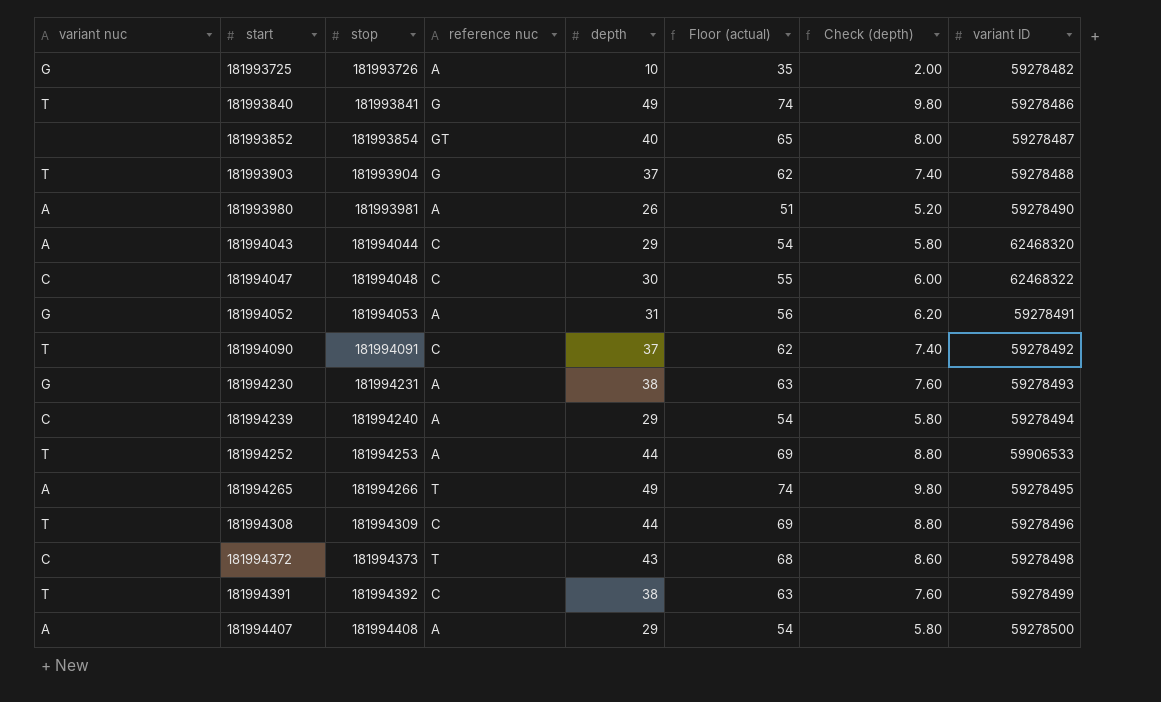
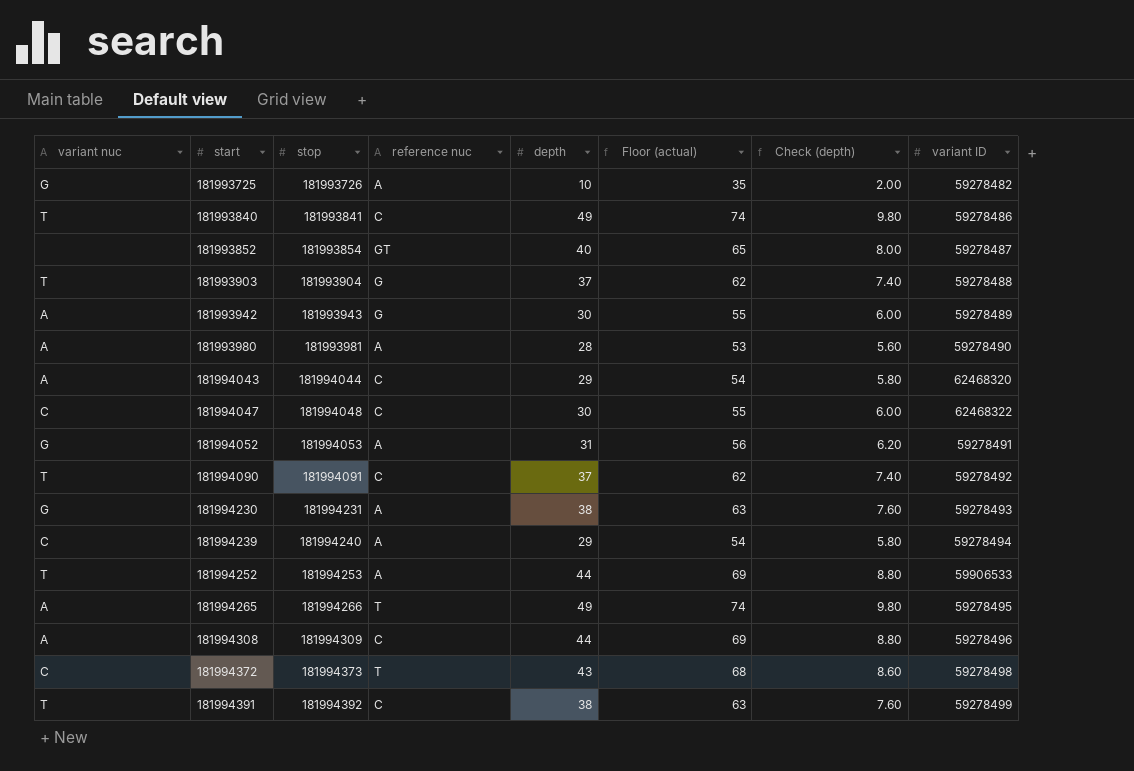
row 181994407: A | 181994408 | A | 29 | 54 | 5.80 | 59278500 -> none
181993840 | reference nuc: G -> C
row 181993942: none -> A | 181993943 | G | 30 | 55 | 6.00 | 59278489
181993980 | depth: 26 -> 28
181993980 | Floor (actual): 51 -> 53
181993980 | Check (depth): 5.20 -> 5.60
181994308 | variant nuc: T -> A

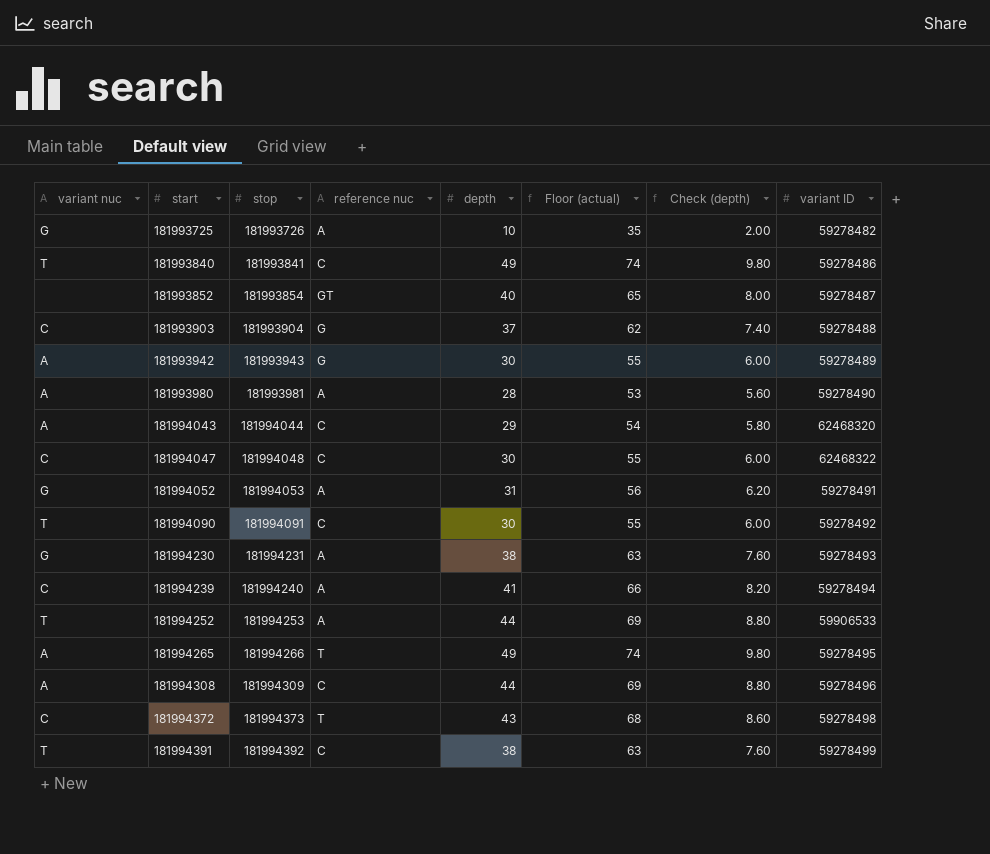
181993903 | variant nuc: T -> C
181994090 | depth: 37 -> 30
181994090 | Floor (actual): 62 -> 55
181994090 | Check (depth): 7.40 -> 6.00
181994239 | depth: 29 -> 41
181994239 | Floor (actual): 54 -> 66
181994239 | Check (depth): 5.80 -> 8.20

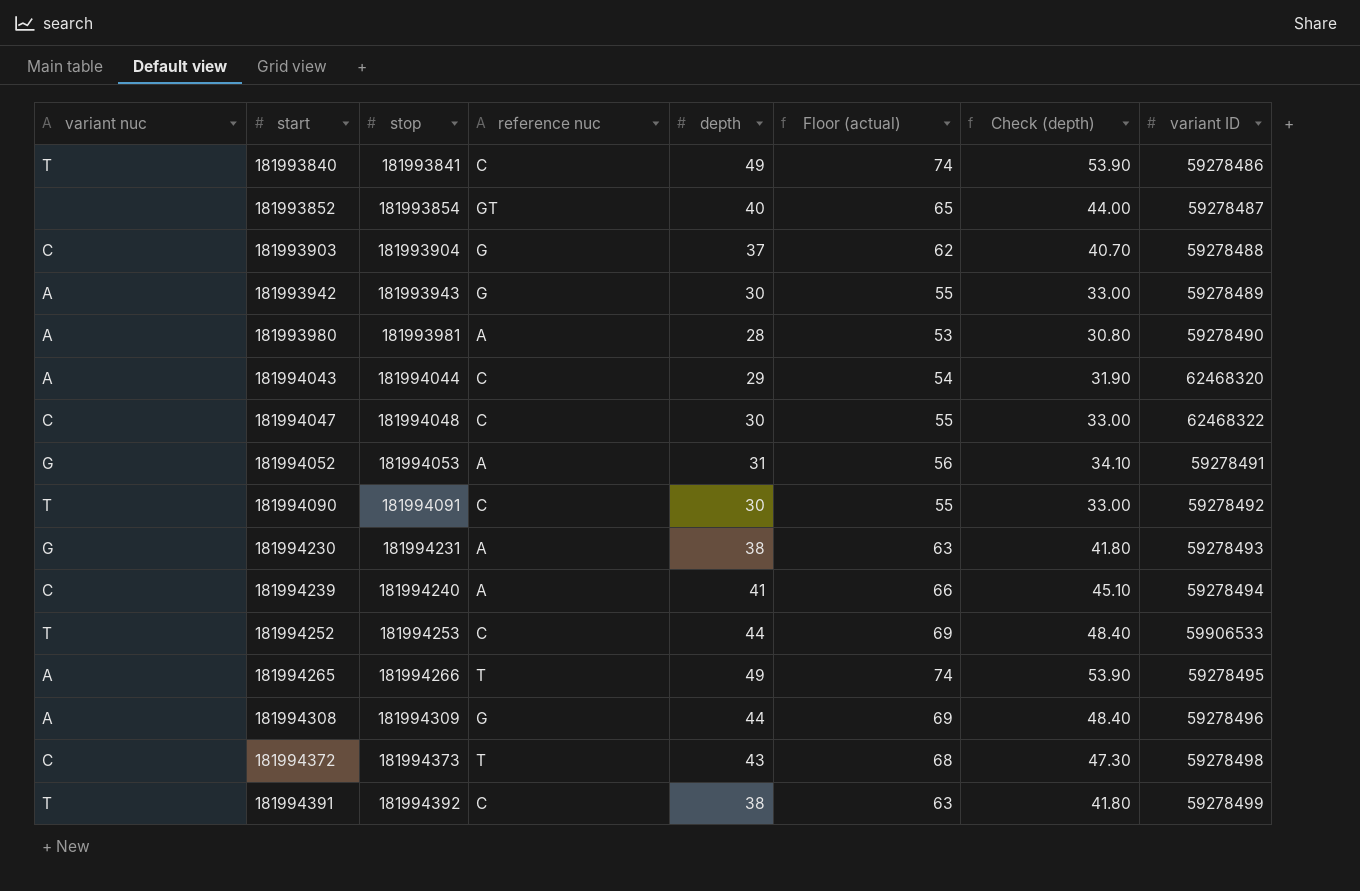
column Check (depth) | formula: [depth] * 0.2 -> [depth] * 1.1
row 181993725: G | 181993726 | A | 10 | 35 | 2.00 | 59278482 -> none
181994252 | reference nuc: A -> C
181994308 | reference nuc: C -> G

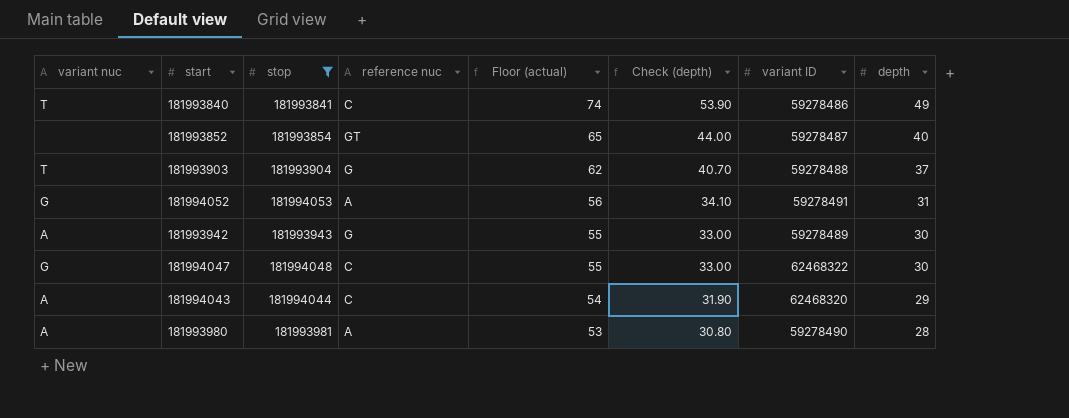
filter: none -> stop <= 181994053
row order: start ascending -> Floor (actual) descending
column depth | position: 5 -> 8
181993903 | variant nuc: C -> T
181994047 | variant nuc: C -> G

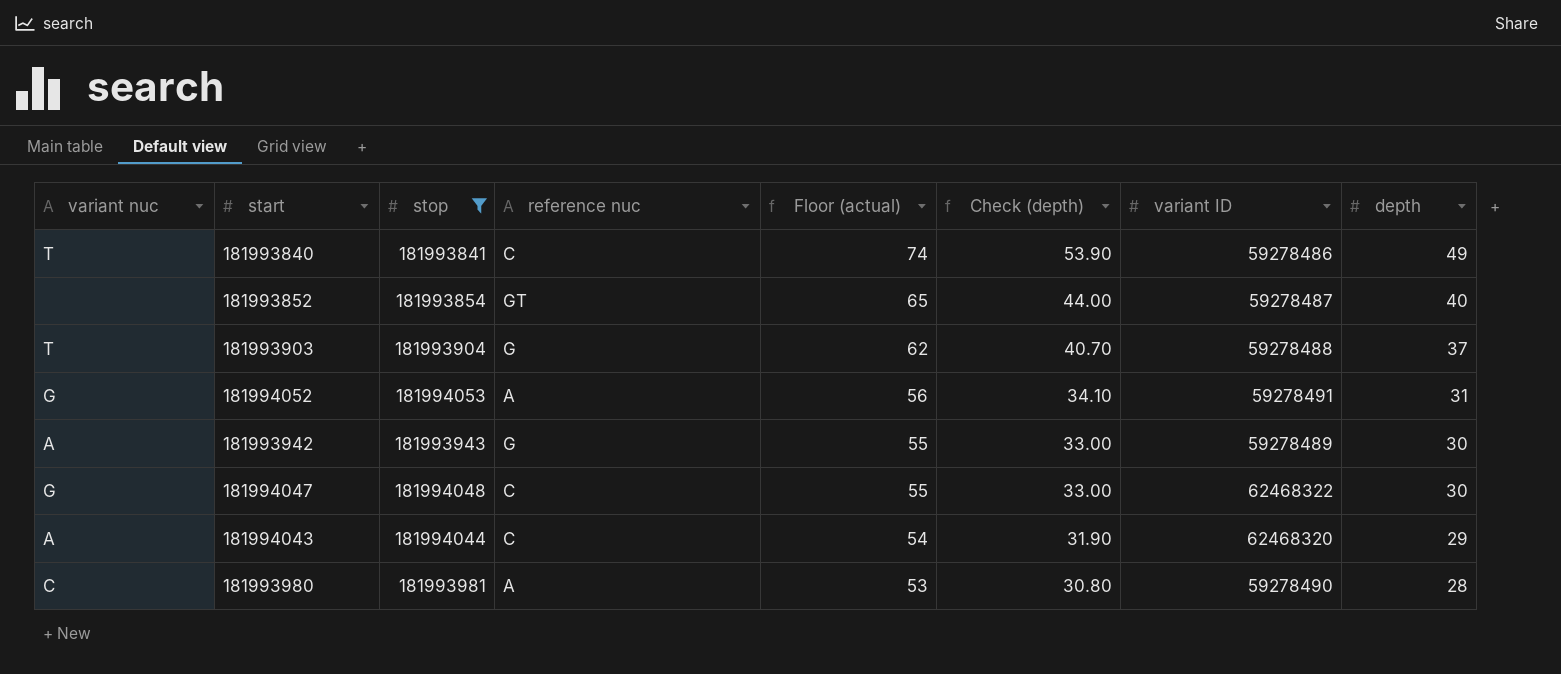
181993980 | variant nuc: A -> C

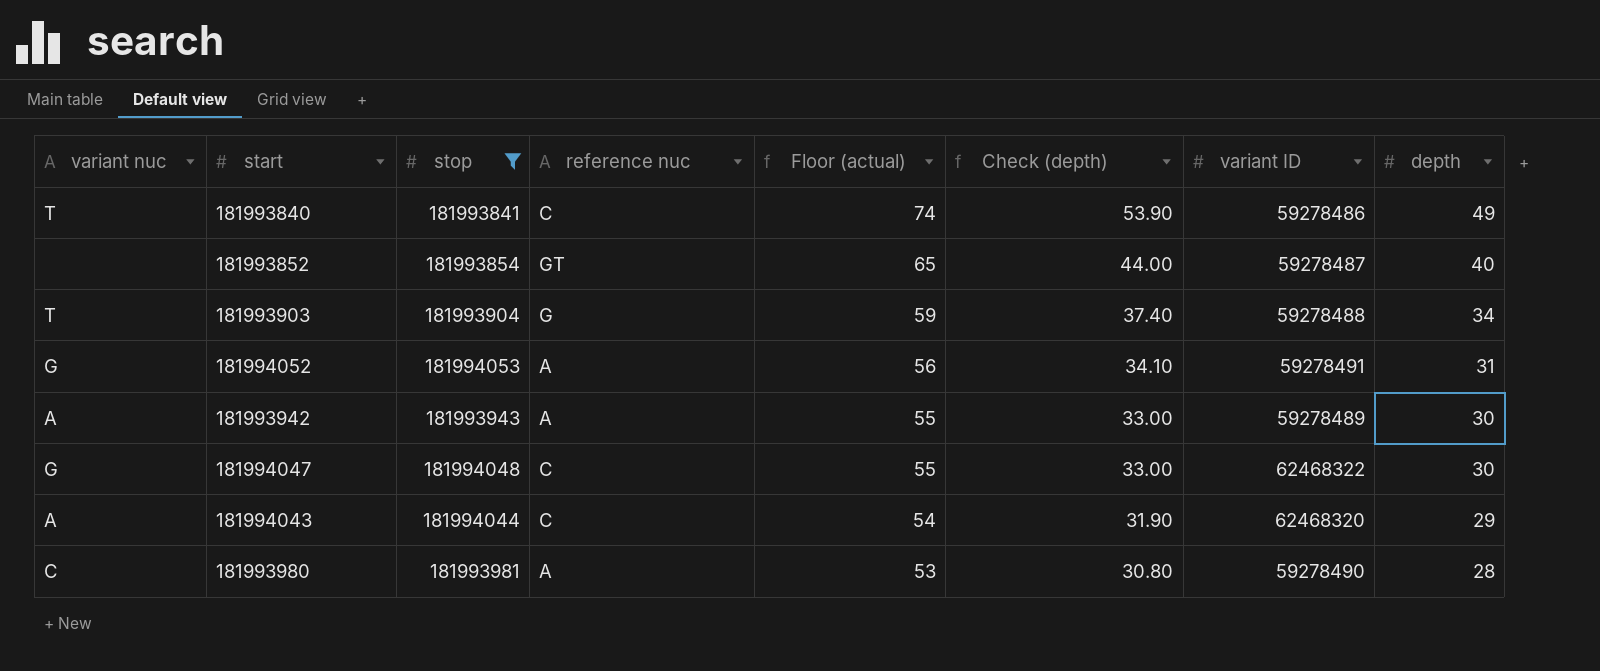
181993903 | Floor (actual): 62 -> 59
181993903 | Check (depth): 40.70 -> 37.40
181993903 | depth: 37 -> 34
181993942 | reference nuc: G -> A

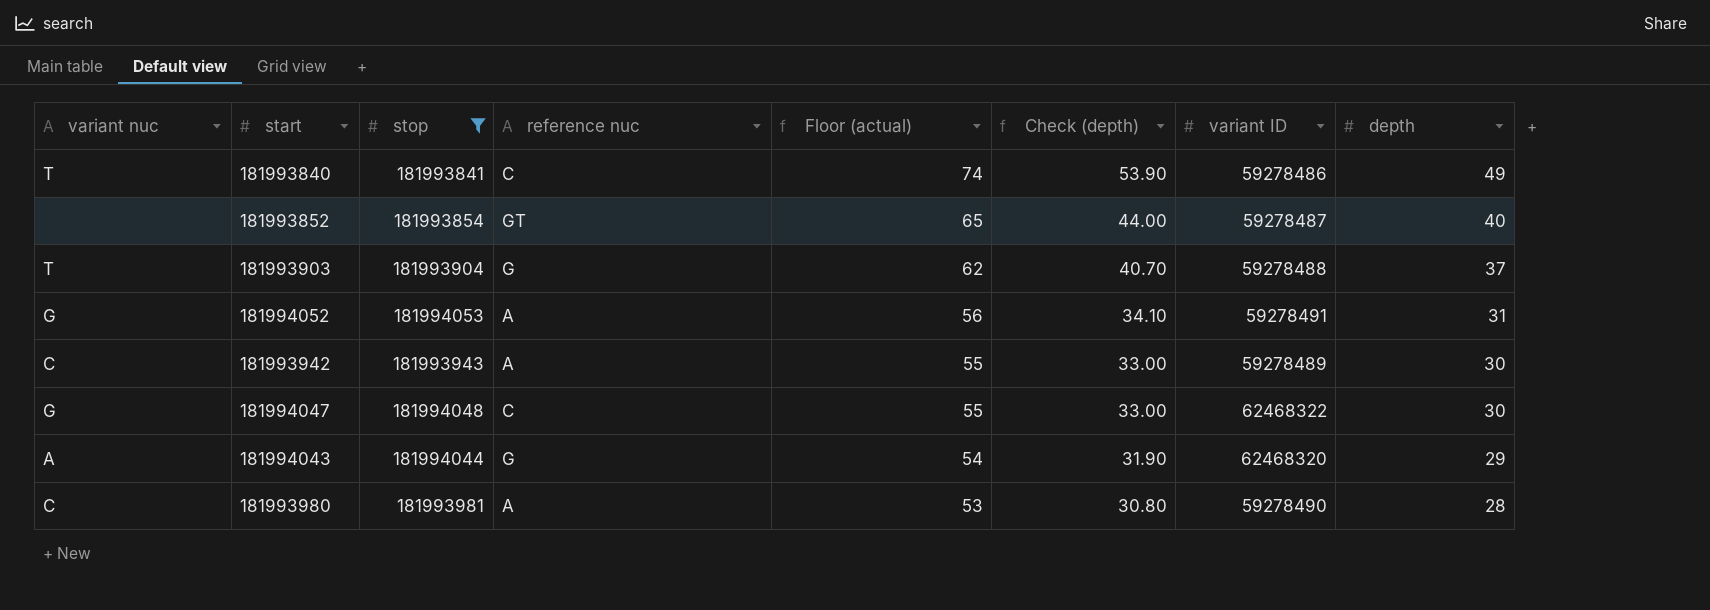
181993903 | Floor (actual): 59 -> 62
181993903 | Check (depth): 37.40 -> 40.70
181993903 | depth: 34 -> 37
181993942 | variant nuc: A -> C
181994043 | reference nuc: C -> G

